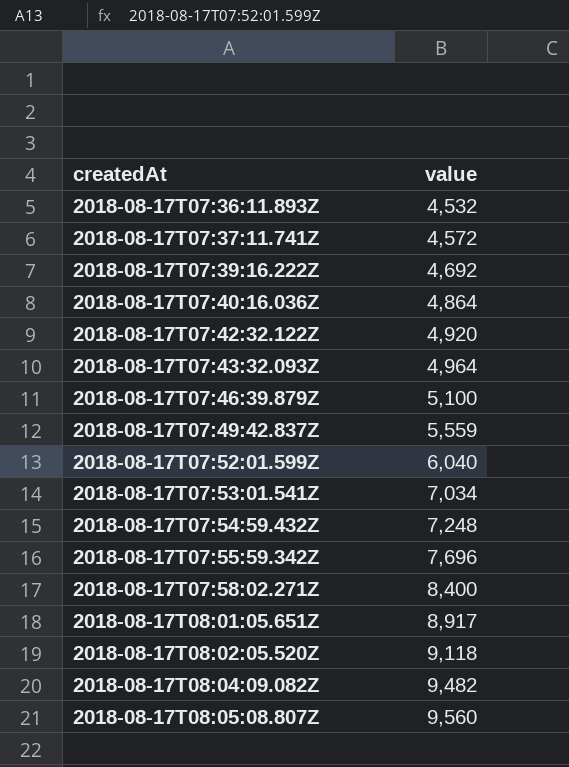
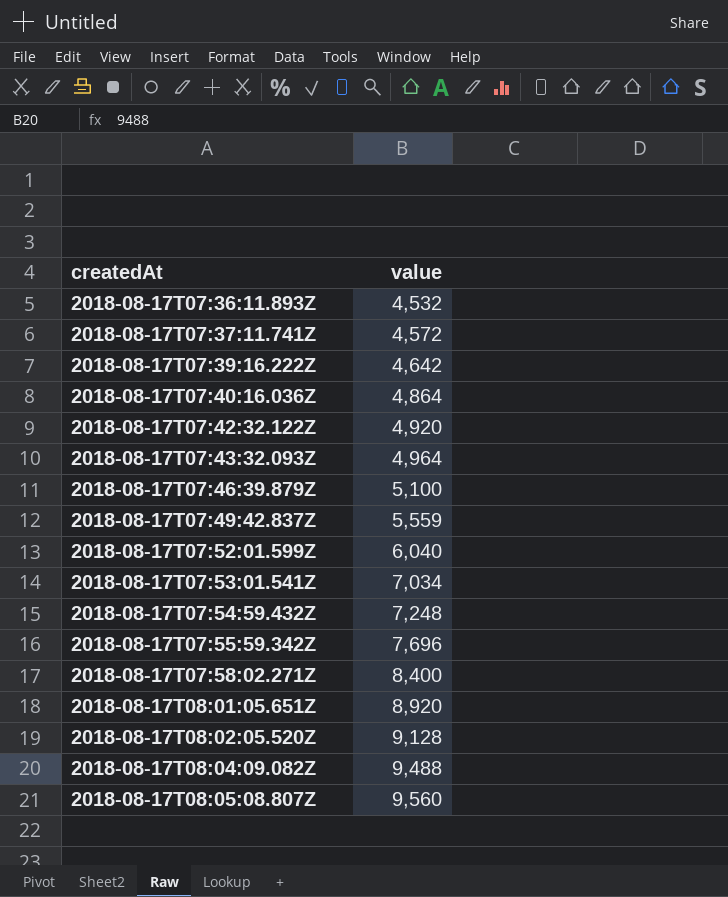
2018-08-17T07:39:16.222Z | value: 4,692 -> 4,642
2018-08-17T08:01:05.651Z | value: 8,917 -> 8,920
2018-08-17T08:02:05.520Z | value: 9,118 -> 9,128
2018-08-17T08:04:09.082Z | value: 9,482 -> 9,488

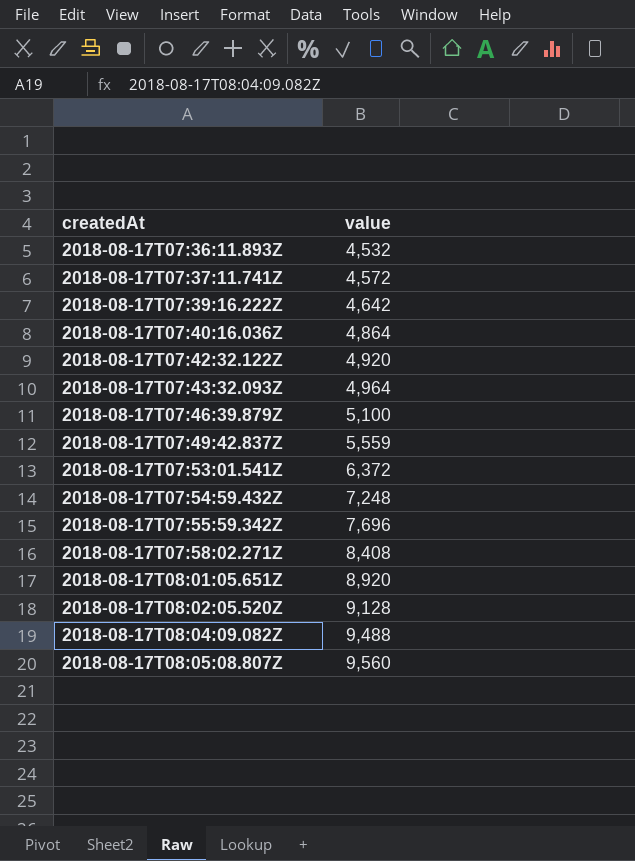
row 2018-08-17T07:52:01.599Z: 6,040 -> none
2018-08-17T07:53:01.541Z | value: 7,034 -> 6,372
2018-08-17T07:58:02.271Z | value: 8,400 -> 8,408

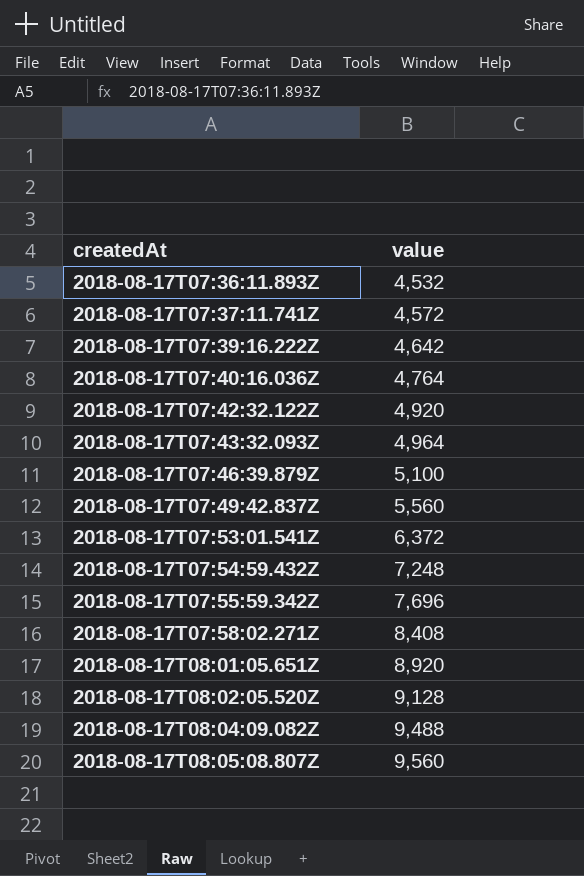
2018-08-17T07:40:16.036Z | value: 4,864 -> 4,764
2018-08-17T07:49:42.837Z | value: 5,559 -> 5,560

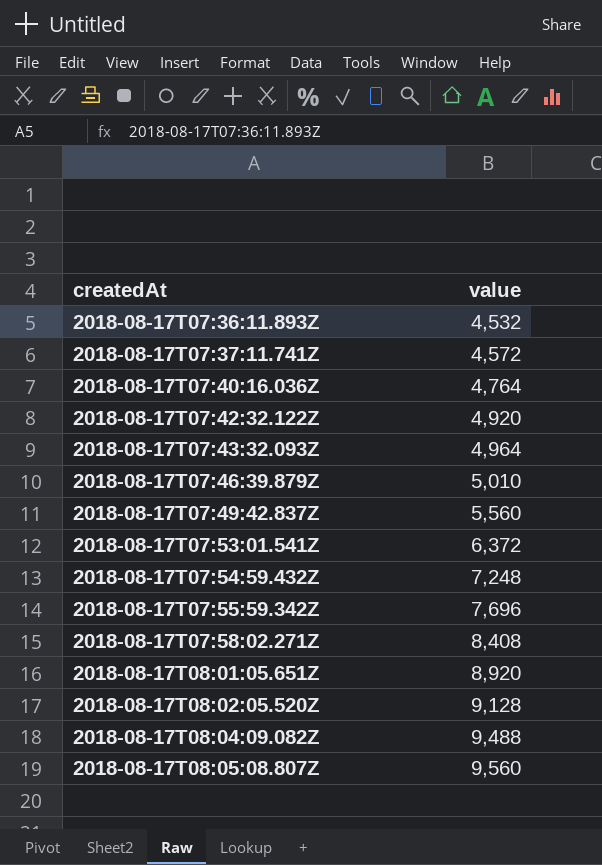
row 2018-08-17T07:39:16.222Z: 4,642 -> none
2018-08-17T07:46:39.879Z | value: 5,100 -> 5,010

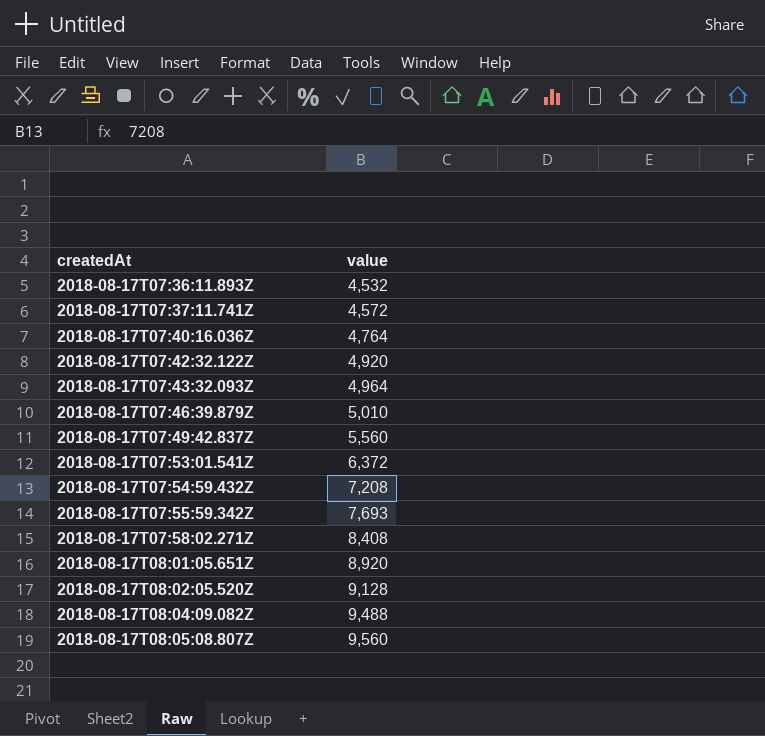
2018-08-17T07:54:59.432Z | value: 7,248 -> 7,208
2018-08-17T07:55:59.342Z | value: 7,696 -> 7,693

